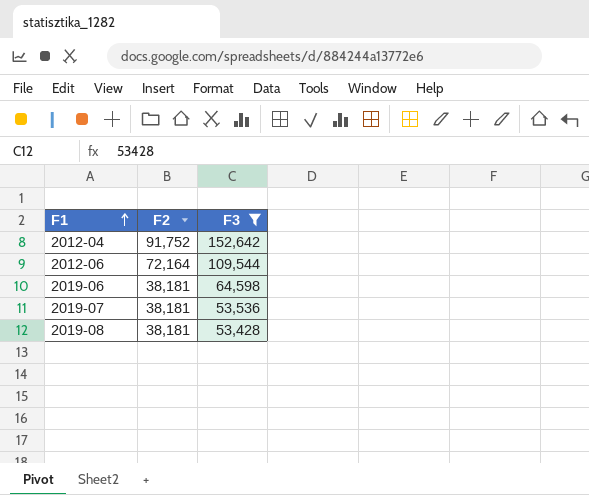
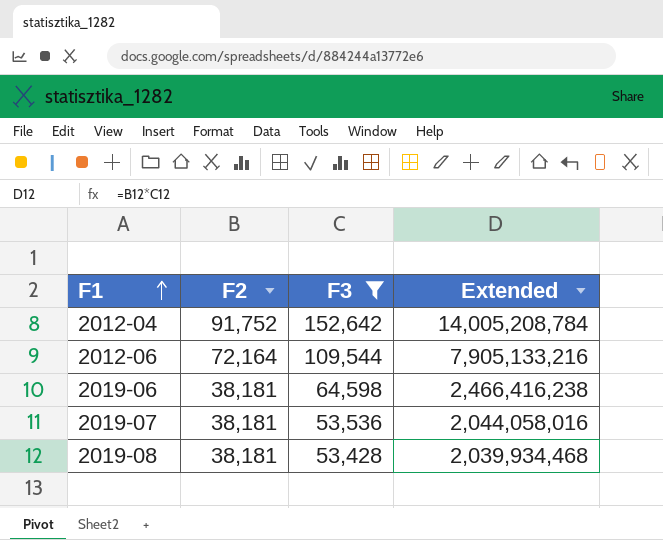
column Extended | formula: none -> [F2] * [F3]

